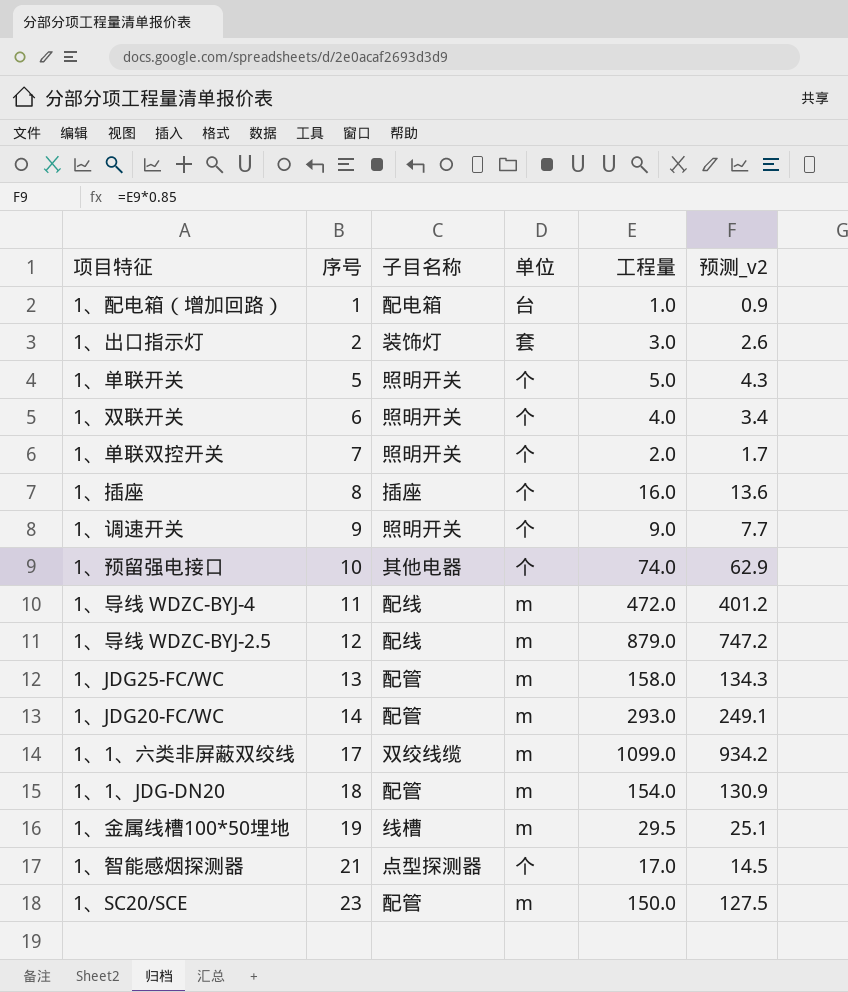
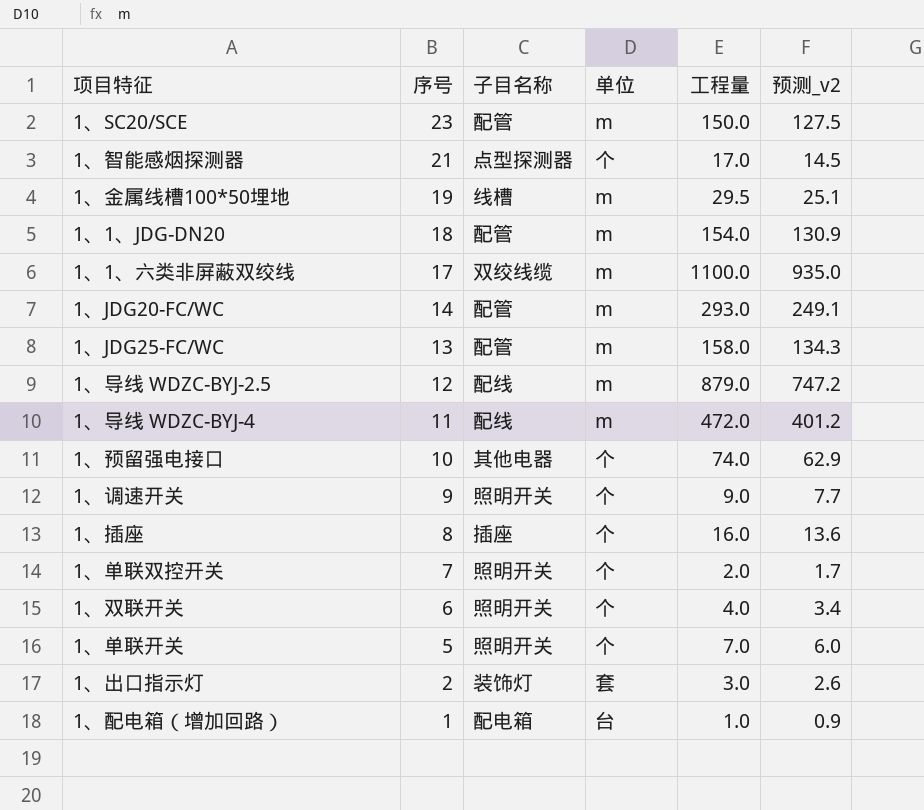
row order: 序号 ascending -> 序号 descending
1、1、六类非屏蔽双绞线 | 工程量: 1099.0 -> 1100.0
1、1、六类非屏蔽双绞线 | 预测_v2: 934.2 -> 935.0
1、单联开关 | 工程量: 5.0 -> 7.0
1、单联开关 | 预测_v2: 4.3 -> 6.0

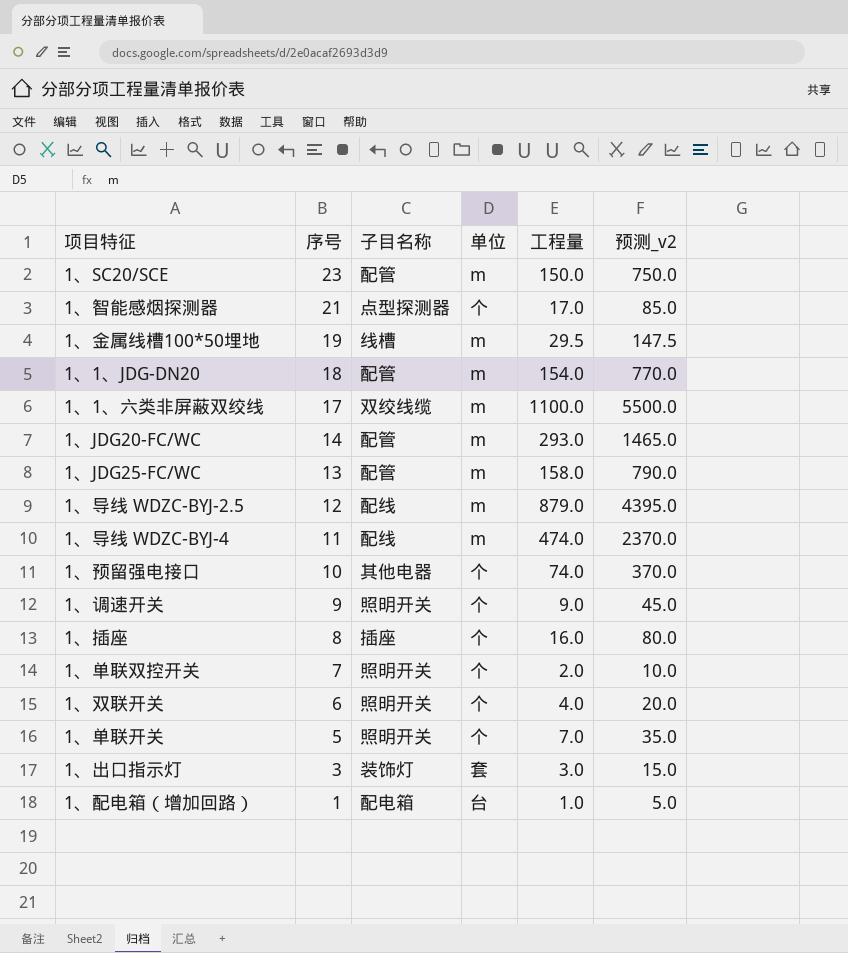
column 预测_v2 | formula: [工程量] * 0.85 -> [工程量] * 5
1、导线 WDZC-BYJ-4 | 工程量: 472.0 -> 474.0
1、出口指示灯 | 序号: 2 -> 3

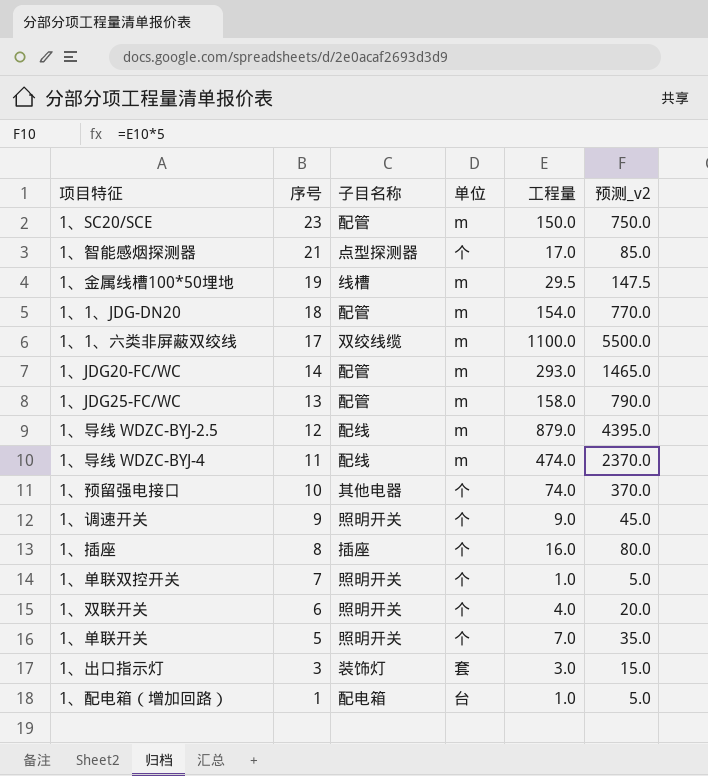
1、单联双控开关 | 工程量: 2.0 -> 1.0
1、单联双控开关 | 预测_v2: 10.0 -> 5.0

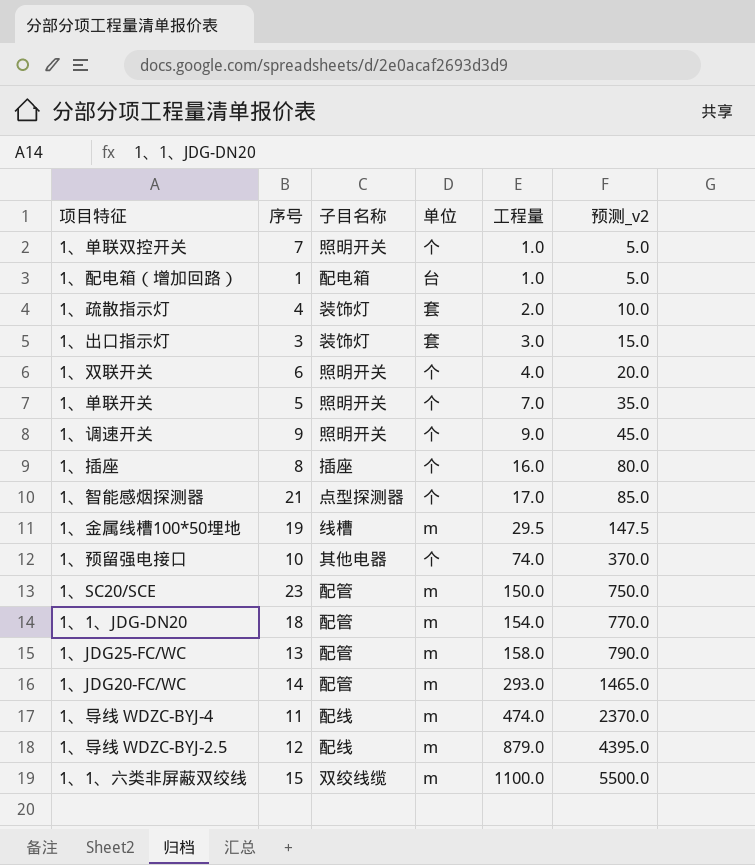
row order: 序号 descending -> 工程量 ascending
row 1、疏散指示灯: none -> 4 | 装饰灯 | 套 | 2.0 | 10.0
1、1、六类非屏蔽双绞线 | 序号: 17 -> 15

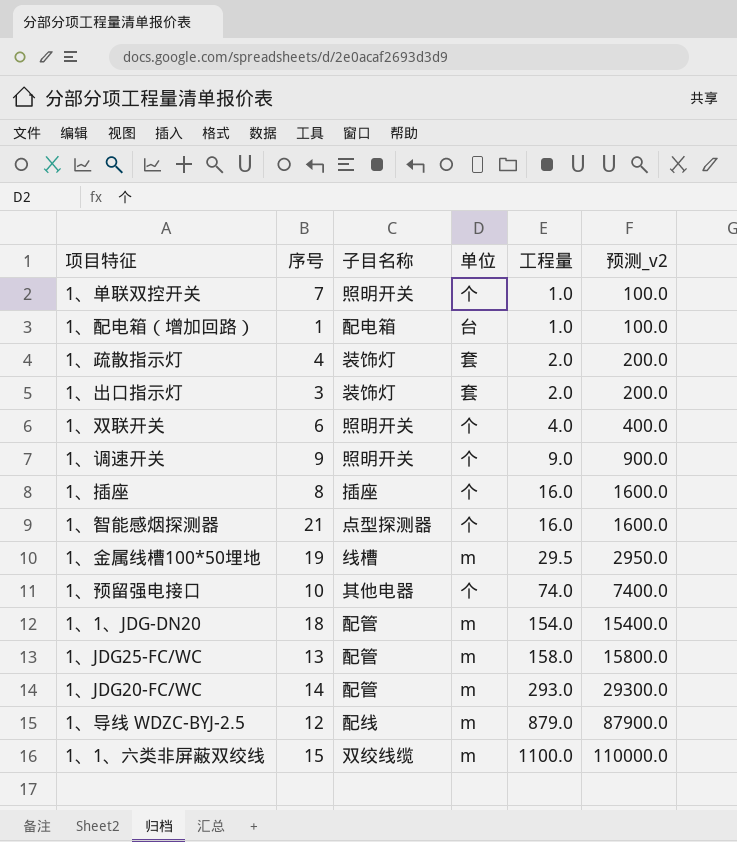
column 预测_v2 | formula: [工程量] * 5 -> [工程量] * 100
row 1、单联开关: 5 | 照明开关 | 个 | 7.0 | 35.0 -> none
row 1、SC20/SCE: 23 | 配管 | m | 150.0 | 750.0 -> none
row 1、导线 WDZC-BYJ-4: 11 | 配线 | m | 474.0 | 2370.0 -> none
1、出口指示灯 | 工程量: 3.0 -> 2.0
1、智能感烟探测器 | 工程量: 17.0 -> 16.0

